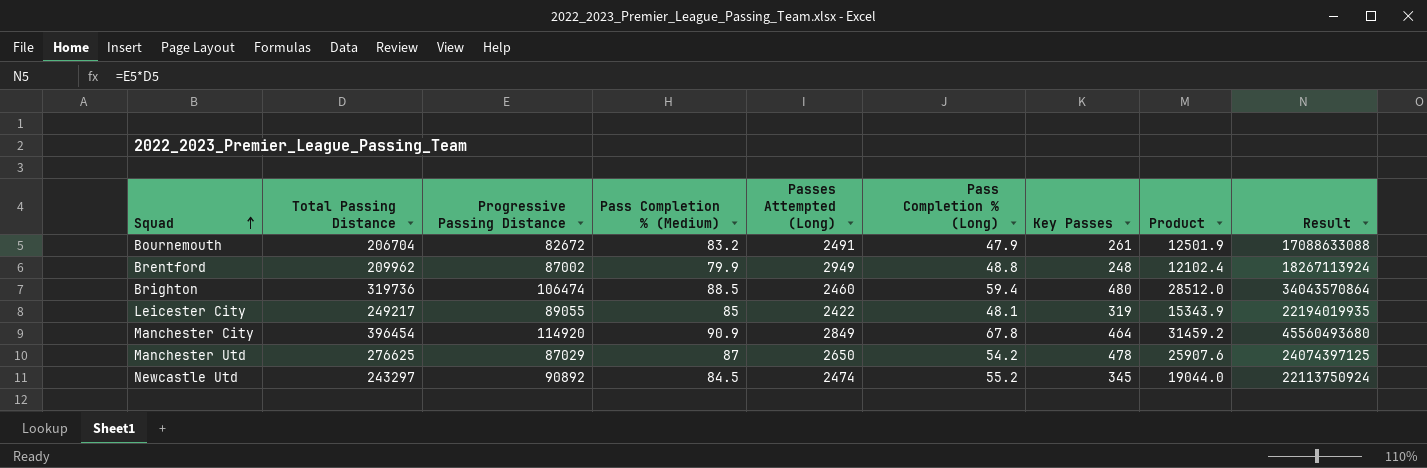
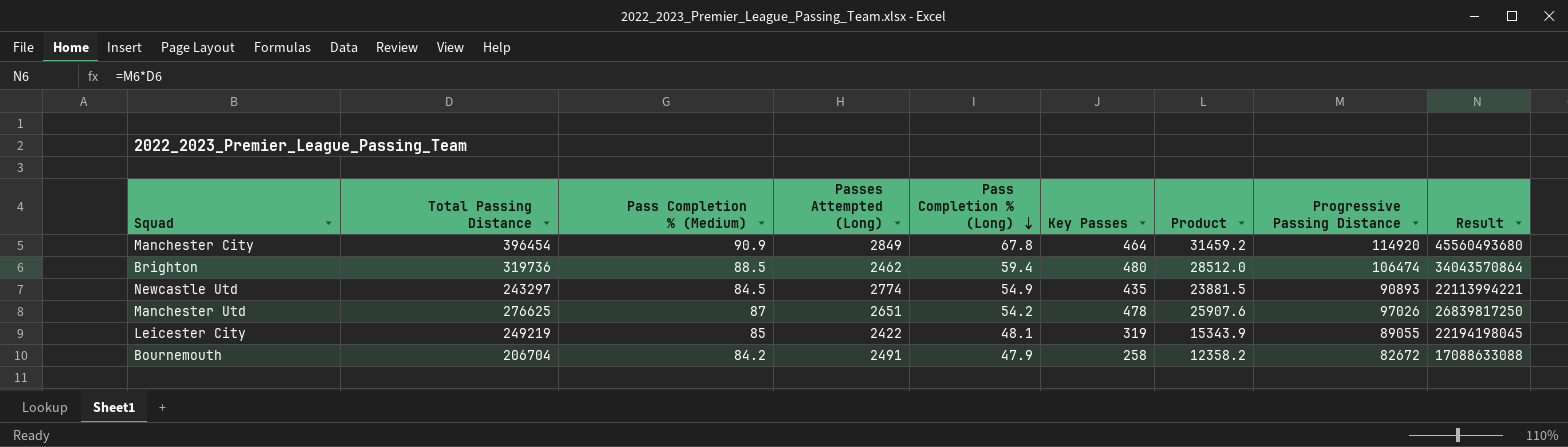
row order: Squad ascending -> Pass Completion % (Long) descending
column Progressive Passing Distance | position: 3 -> 8
row Brentford: 209962 | 87002 | 79.9 | 2949 | 48.8 | 248 | 12102.4 | 18267113924 -> none
Brighton | Passes Attempted (Long): 2460 -> 2462
Newcastle Utd | Passes Attempted (Long): 2474 -> 2774
Newcastle Utd | Pass Completion % (Long): 55.2 -> 54.9
Newcastle Utd | Key Passes: 345 -> 435
Newcastle Utd | Product: 19044.0 -> 23881.5
Newcastle Utd | Progressive Passing Distance: 90892 -> 90893
Newcastle Utd | Result: 22113750924 -> 22113994221
Manchester Utd | Passes Attempted (Long): 2650 -> 2651
Manchester Utd | Progressive Passing Distance: 87029 -> 97026
Manchester Utd | Result: 24074397125 -> 26839817250
Leicester City | Total Passing Distance: 249217 -> 249219
Leicester City | Result: 22194019935 -> 22194198045
Bournemouth | Pass Completion % (Medium): 83.2 -> 84.2
Bournemouth | Key Passes: 261 -> 258
Bournemouth | Product: 12501.9 -> 12358.2

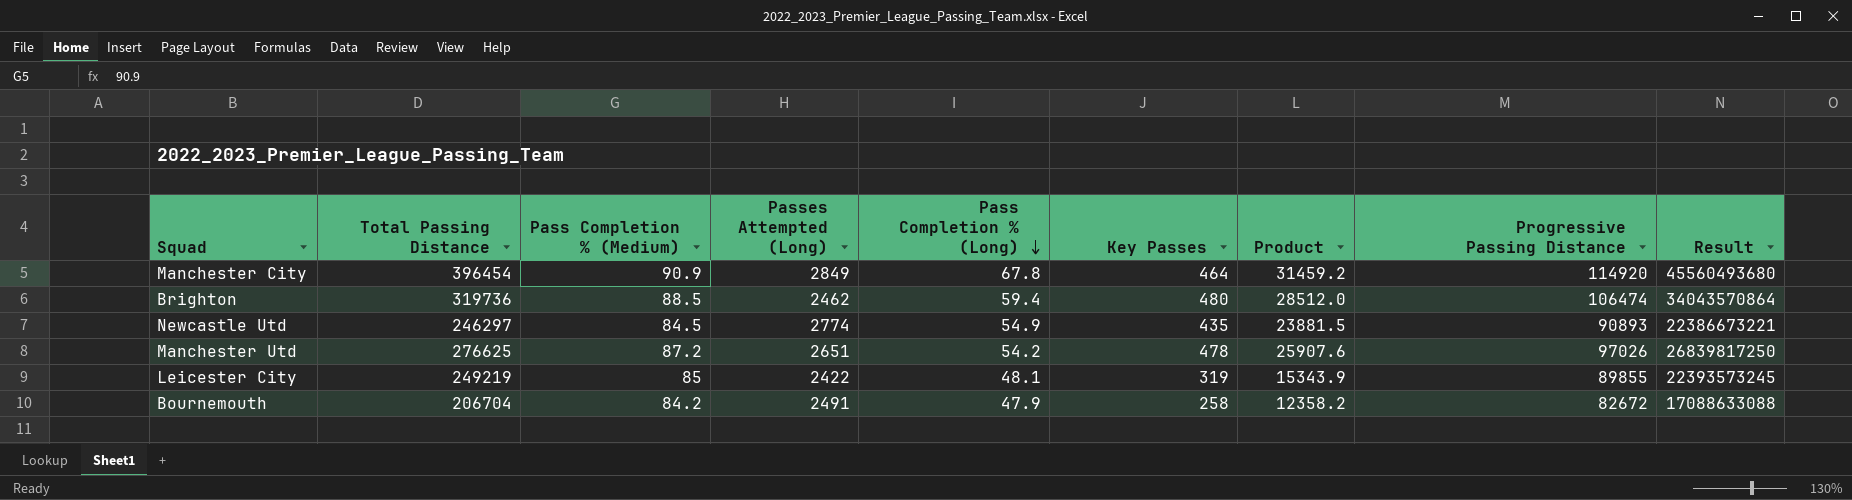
Newcastle Utd | Total Passing Distance: 243297 -> 246297
Newcastle Utd | Result: 22113994221 -> 22386673221
Manchester Utd | Pass Completion % (Medium): 87 -> 87.2
Leicester City | Progressive Passing Distance: 89055 -> 89855
Leicester City | Result: 22194198045 -> 22393573245

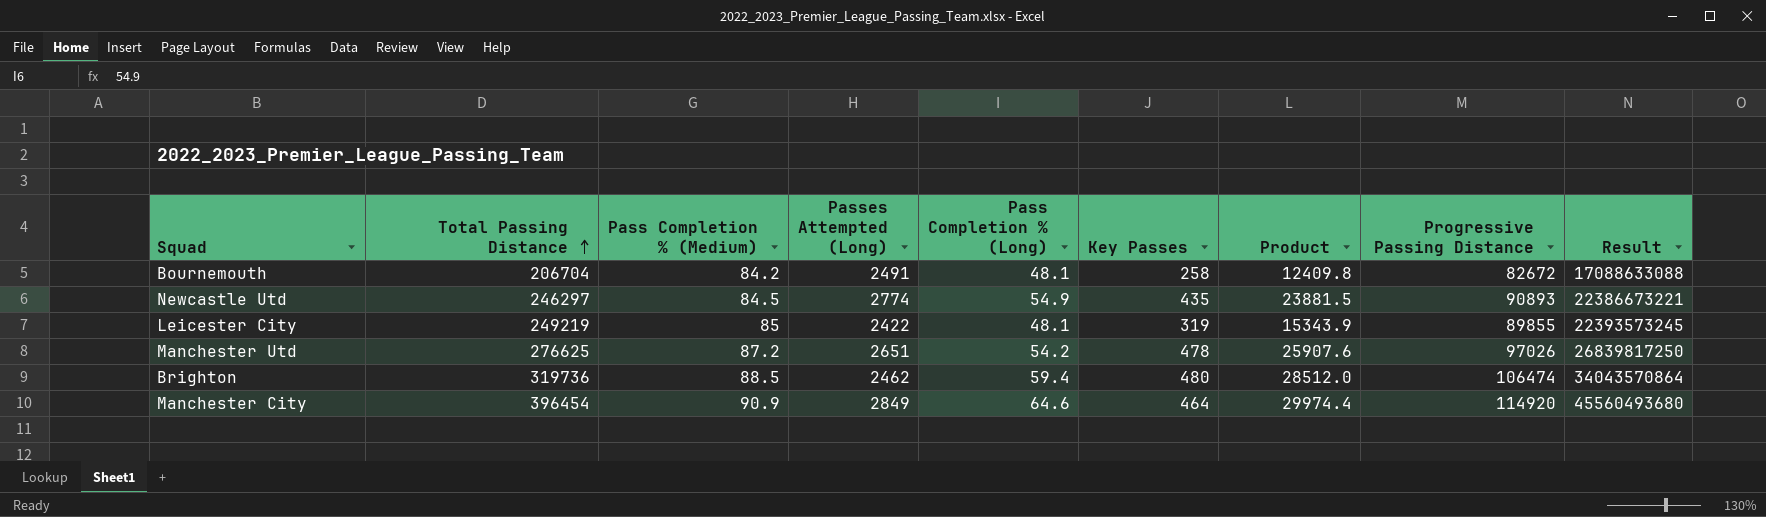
row order: Pass Completion % (Long) descending -> Total Passing Distance ascending
Bournemouth | Pass Completion % (Long): 47.9 -> 48.1
Bournemouth | Product: 12358.2 -> 12409.8
Manchester City | Pass Completion % (Long): 67.8 -> 64.6
Manchester City | Product: 31459.2 -> 29974.4

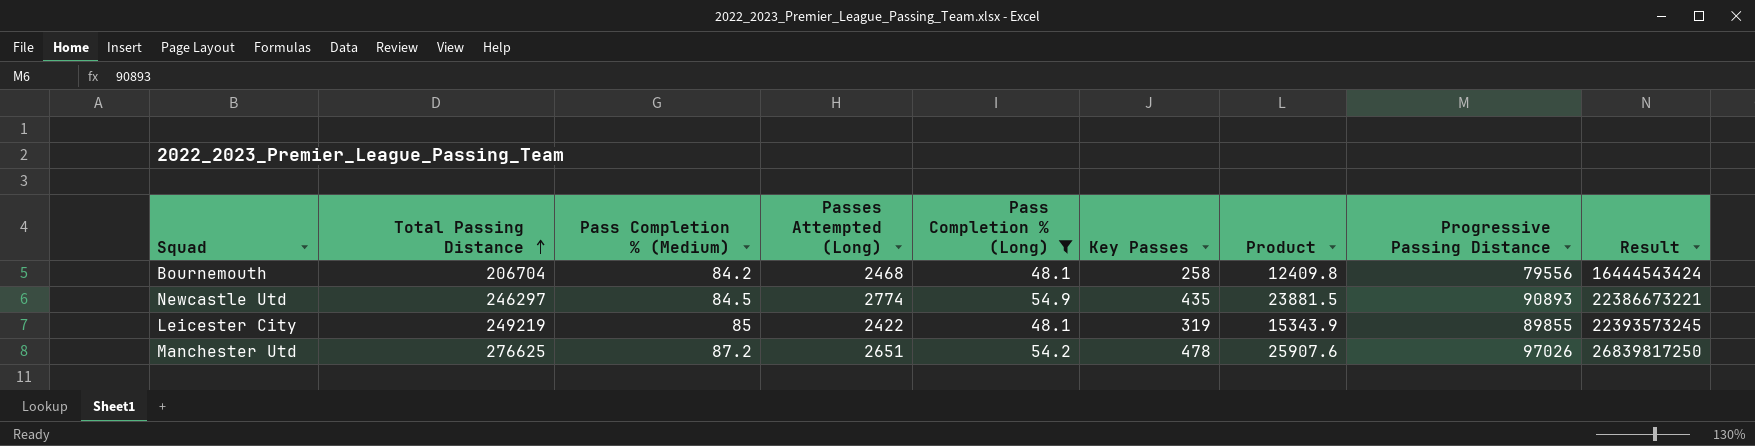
filter: none -> Pass Completion % (Long) <= 54.9
Bournemouth | Passes Attempted (Long): 2491 -> 2468
Bournemouth | Progressive Passing Distance: 82672 -> 79556
Bournemouth | Result: 17088633088 -> 16444543424

